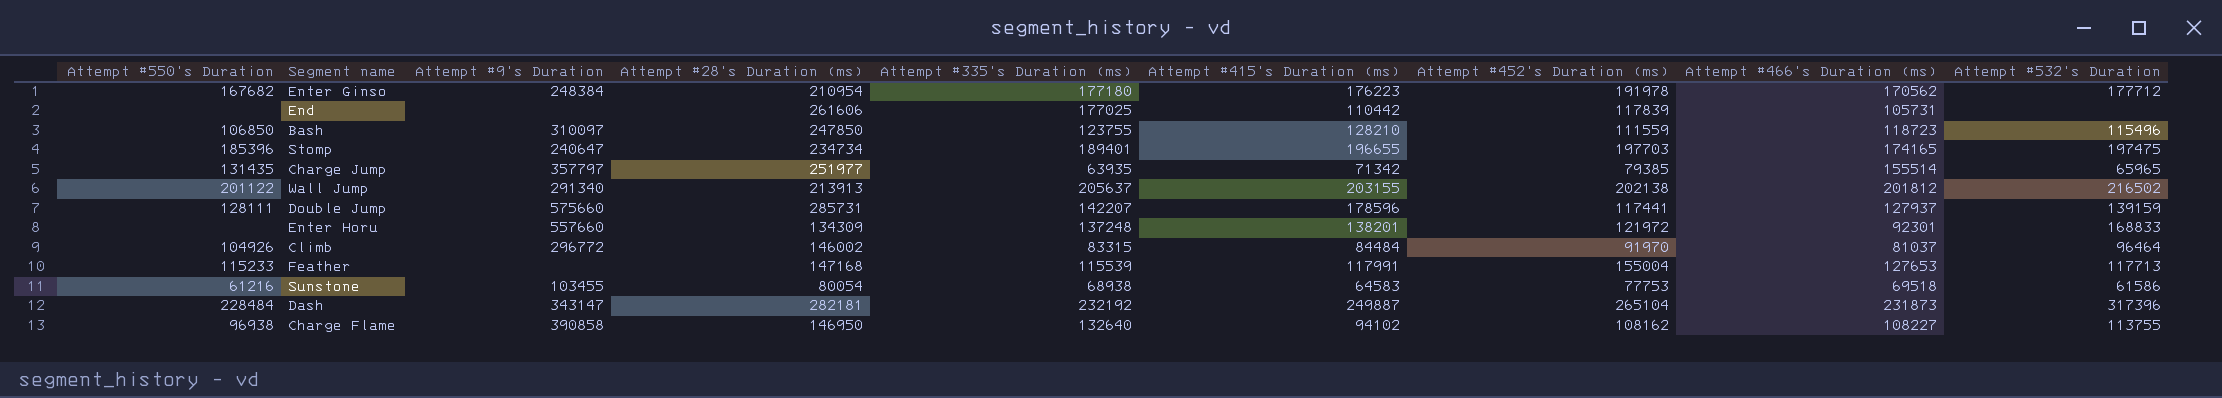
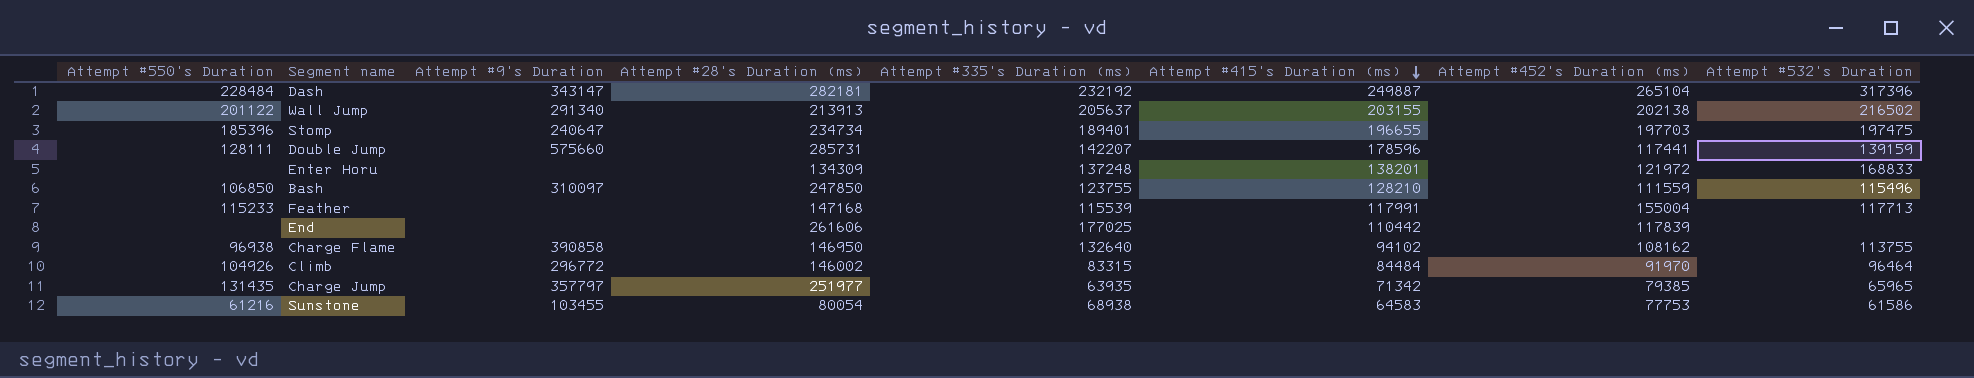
row order: none -> Attempt #415's Duration (ms) descending
column Attempt #466's Duration (ms) | position: 8 -> none
row Enter Ginso: 167682 | 248384 | 210954 | 177180 | 176223 | 191978 | 170562 | 177712 -> none
Enter Horu | Attempt #9's Duration: 557660 -> none

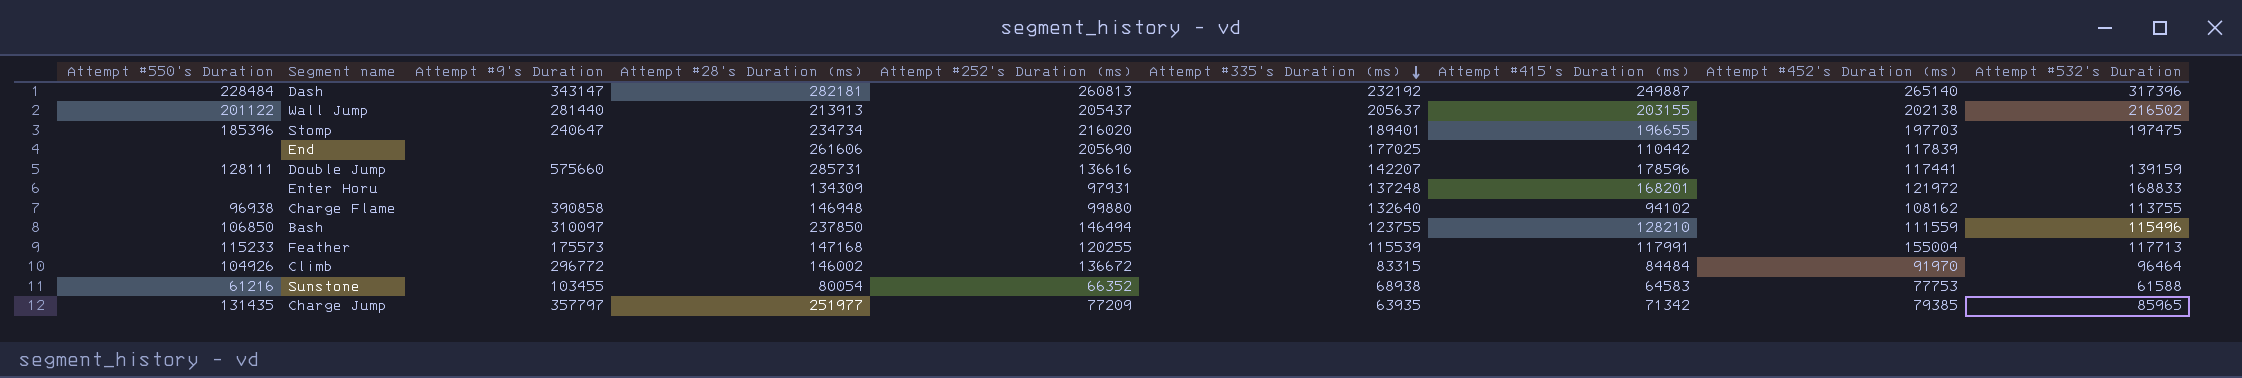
row order: Attempt #415's Duration (ms) descending -> Attempt #335's Duration (ms) descending
column Attempt #252's Duration (ms) | position: none -> 5
Dash | Attempt #452's Duration (ms): 265104 -> 265140
Wall Jump | Attempt #9's Duration: 291340 -> 281440
Enter Horu | Attempt #415's Duration (ms): 138201 -> 168201
Charge Flame | Attempt #28's Duration (ms): 146950 -> 146948
Bash | Attempt #28's Duration (ms): 247850 -> 237850
Feather | Attempt #9's Duration: none -> 175573
Sunstone | Attempt #532's Duration: 61586 -> 61588
Charge Jump | Attempt #532's Duration: 65965 -> 85965

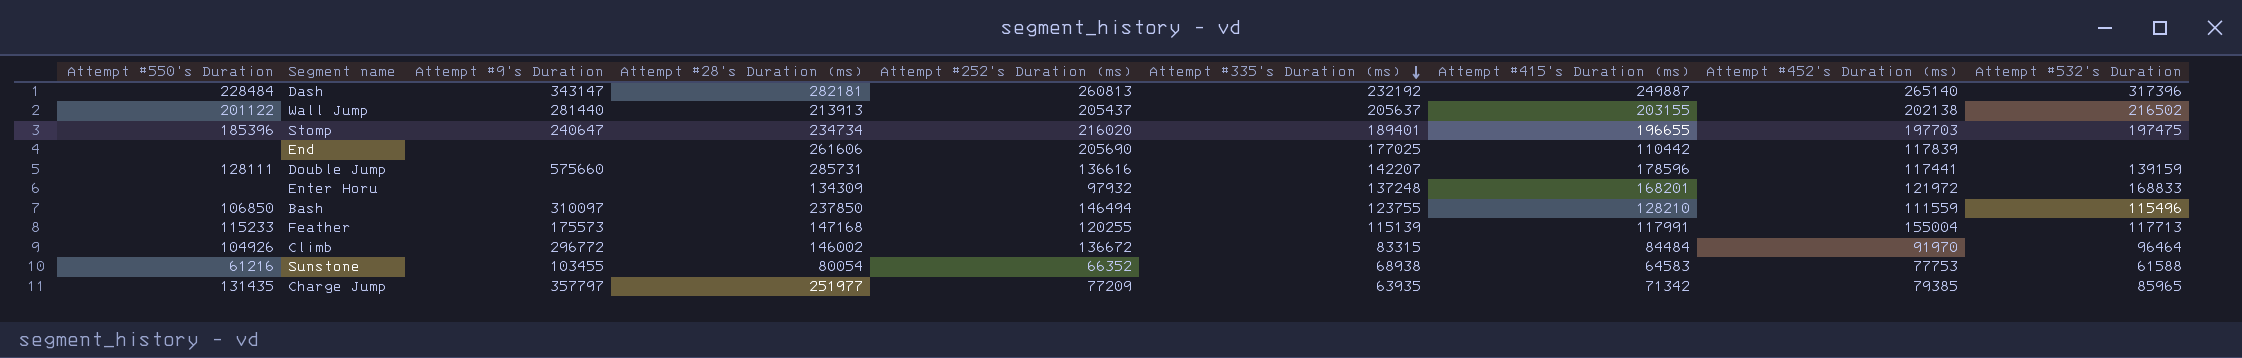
row Charge Flame: 96938 | 390858 | 146948 | 99880 | 132640 | 94102 | 108162 | 113755 -> none
Enter Horu | Attempt #252's Duration (ms): 97931 -> 97932
Feather | Attempt #335's Duration (ms): 115539 -> 115139

